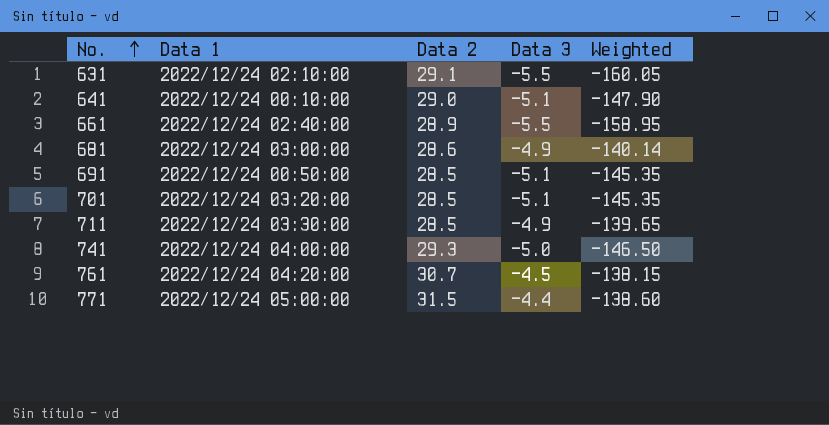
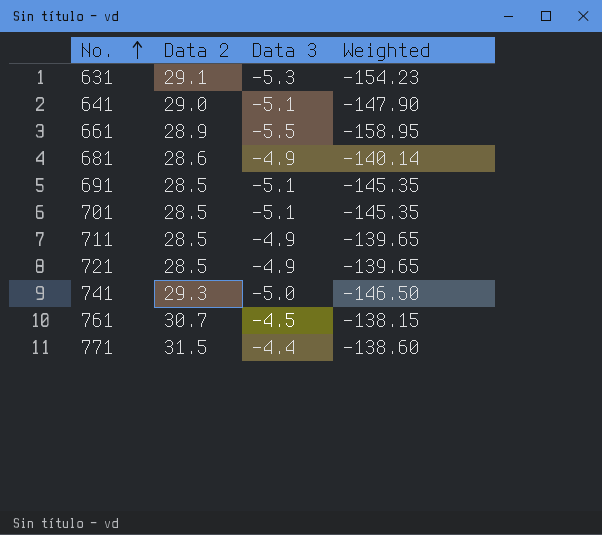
column Data 1 | position: 2 -> none
631 | Data 3: -5.5 -> -5.3
631 | Weighted: -160.05 -> -154.23
row 721: none -> 28.5 | -4.9 | -139.65

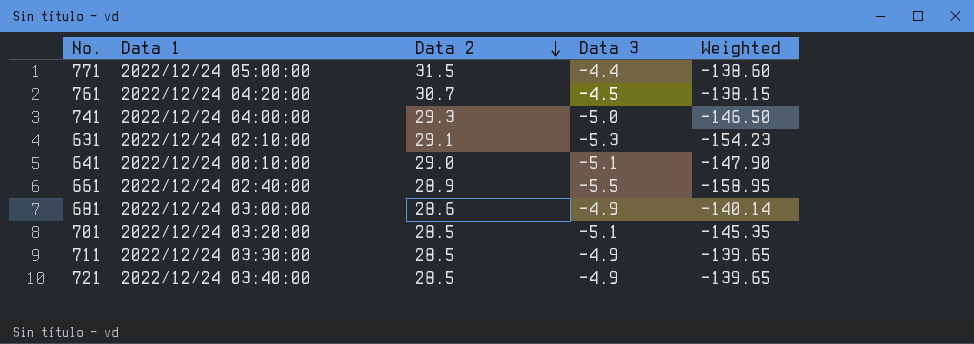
row order: No. ascending -> Data 2 descending
column Data 1 | position: none -> 2
row 691: 28.5 | -5.1 | -145.35 -> none

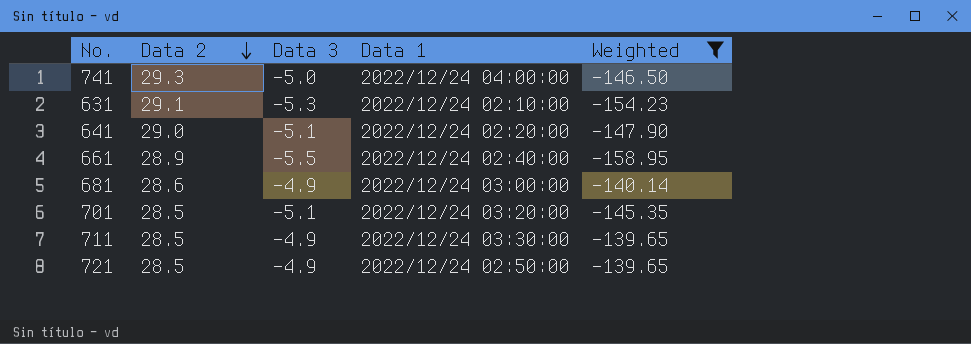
filter: none -> Weighted <= -139.65
column Data 1 | position: 2 -> 4
641 | Data 1: 2022/12/24 00:10:00 -> 2022/12/24 02:20:00
721 | Data 1: 2022/12/24 03:40:00 -> 2022/12/24 02:50:00

